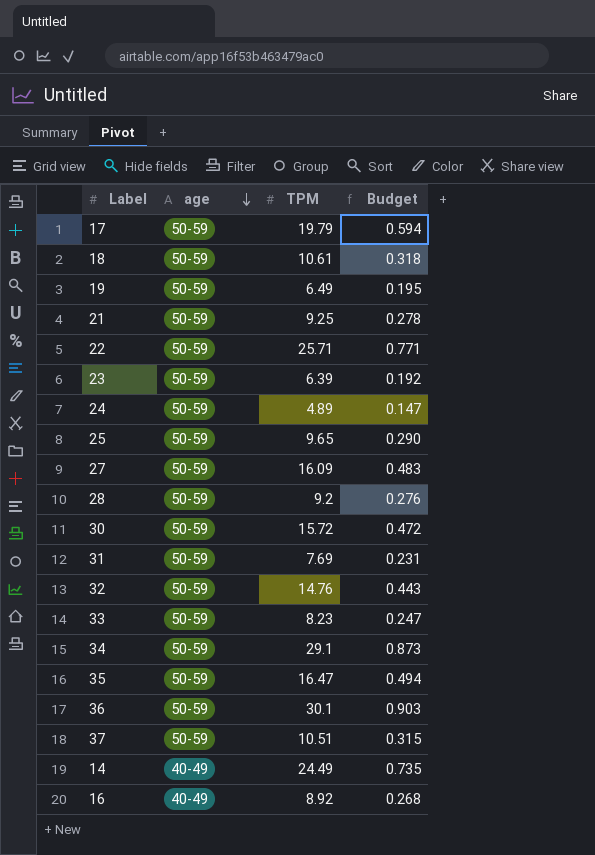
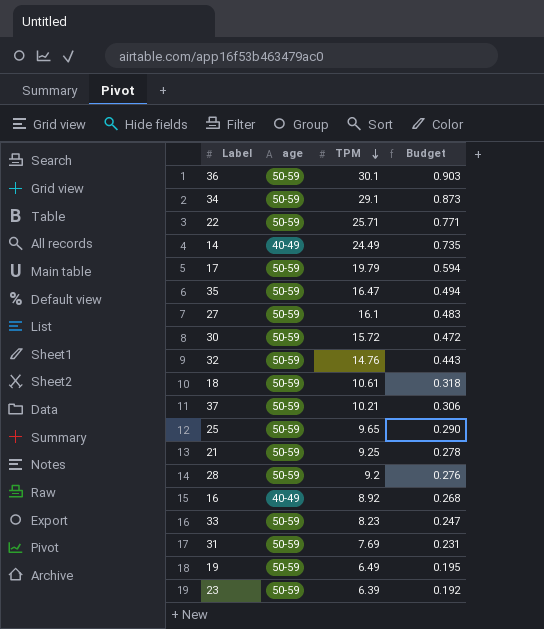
row order: age descending -> TPM descending
row 24: 50-59 | 4.89 | 0.147 -> none
27 | TPM: 16.09 -> 16.1
37 | TPM: 10.51 -> 10.21
37 | Budget: 0.315 -> 0.306

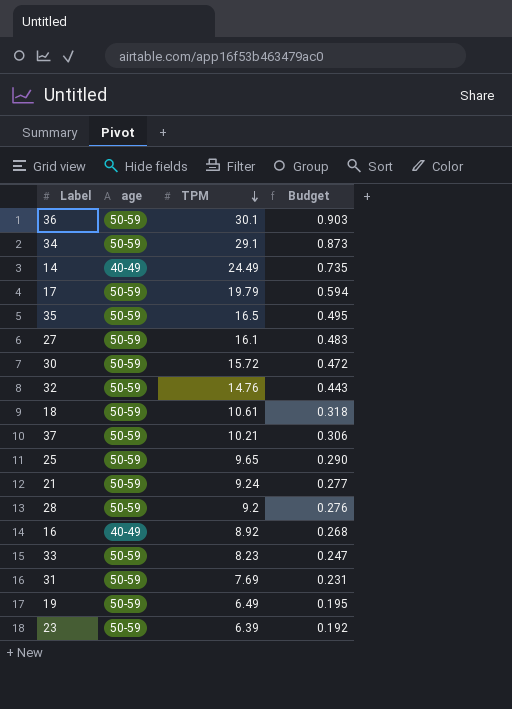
row 22: 50-59 | 25.71 | 0.771 -> none
35 | TPM: 16.47 -> 16.5
35 | Budget: 0.494 -> 0.495
21 | TPM: 9.25 -> 9.24
21 | Budget: 0.278 -> 0.277

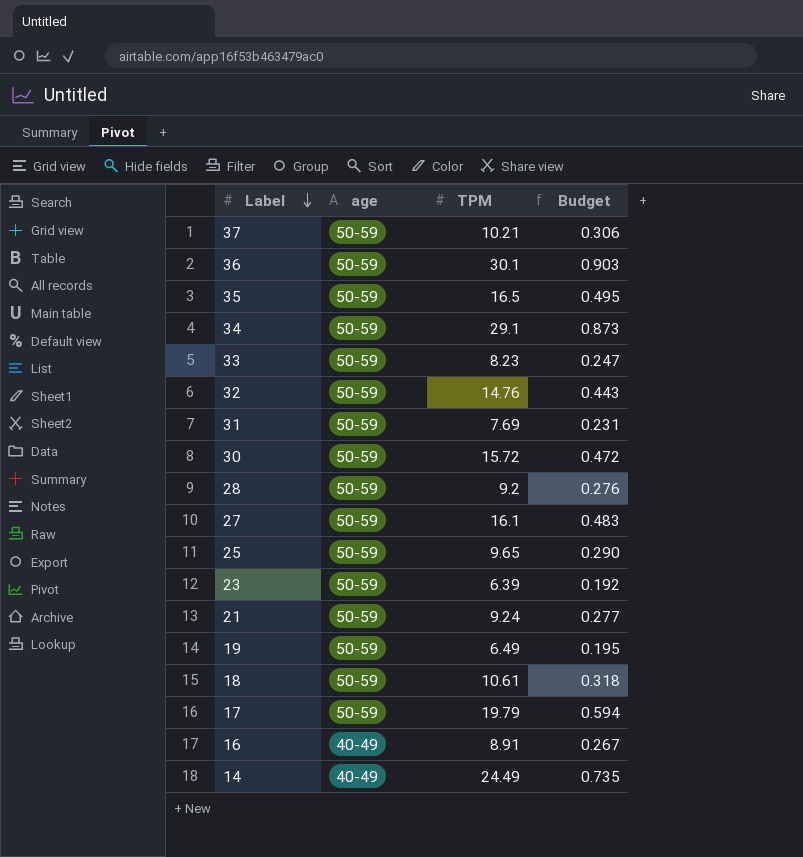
row order: TPM descending -> Label descending
16 | TPM: 8.92 -> 8.91
16 | Budget: 0.268 -> 0.267

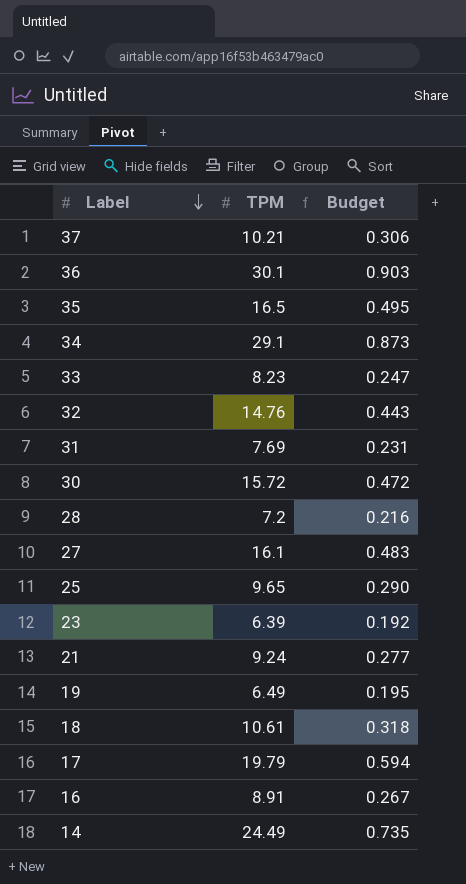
column age | position: 2 -> none
28 | TPM: 9.2 -> 7.2
28 | Budget: 0.276 -> 0.216

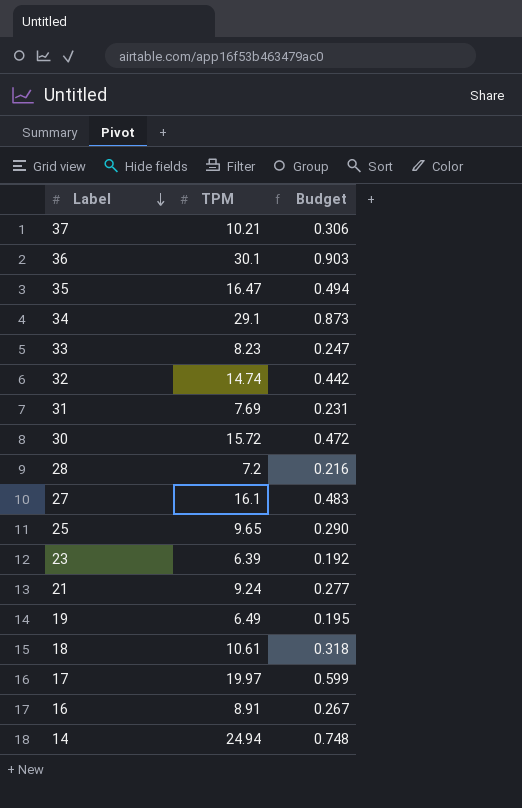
35 | TPM: 16.5 -> 16.47
35 | Budget: 0.495 -> 0.494
32 | TPM: 14.76 -> 14.74
32 | Budget: 0.443 -> 0.442
17 | TPM: 19.79 -> 19.97
17 | Budget: 0.594 -> 0.599
14 | TPM: 24.49 -> 24.94
14 | Budget: 0.735 -> 0.748

